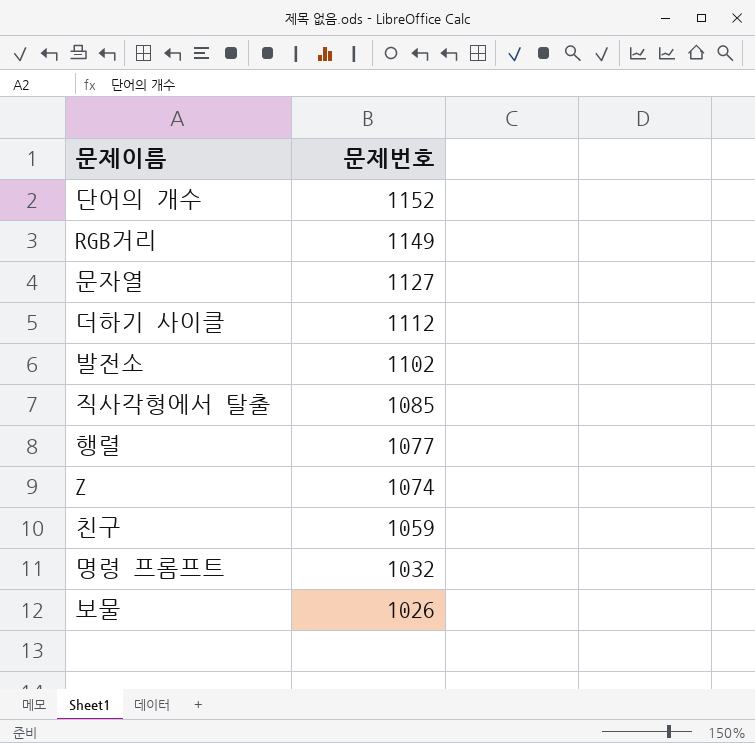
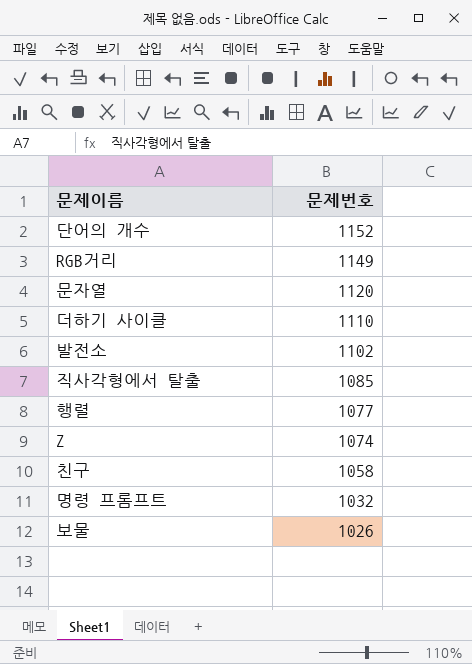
문자열 | 문제번호: 1127 -> 1120
더하기 사이클 | 문제번호: 1112 -> 1110
친구 | 문제번호: 1059 -> 1058

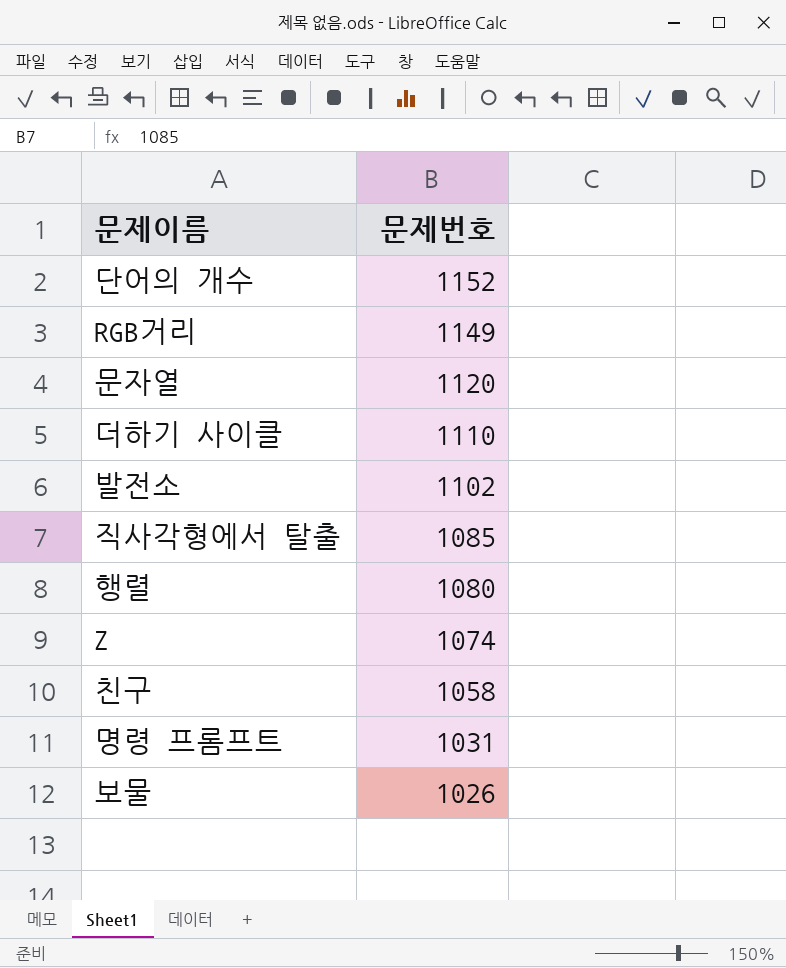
행렬 | 문제번호: 1077 -> 1080
명령 프롬프트 | 문제번호: 1032 -> 1031

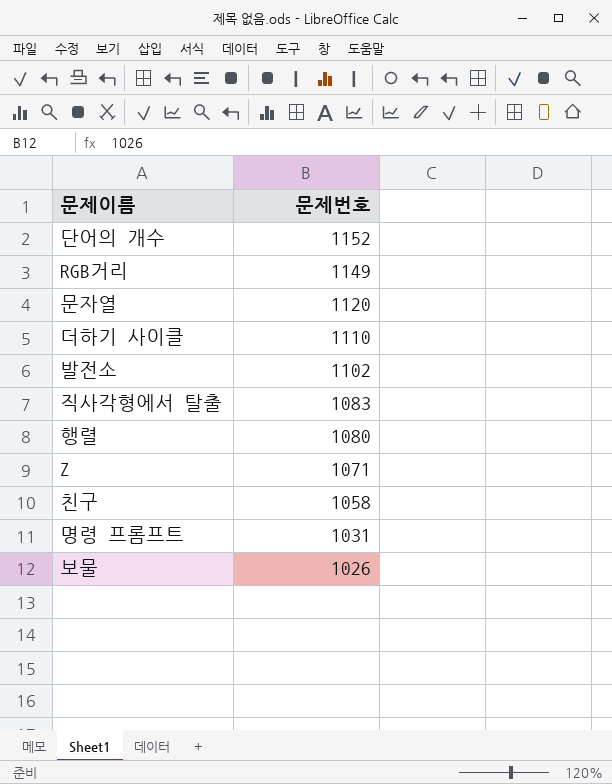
직사각형에서 탈출 | 문제번호: 1085 -> 1083
Z | 문제번호: 1074 -> 1071

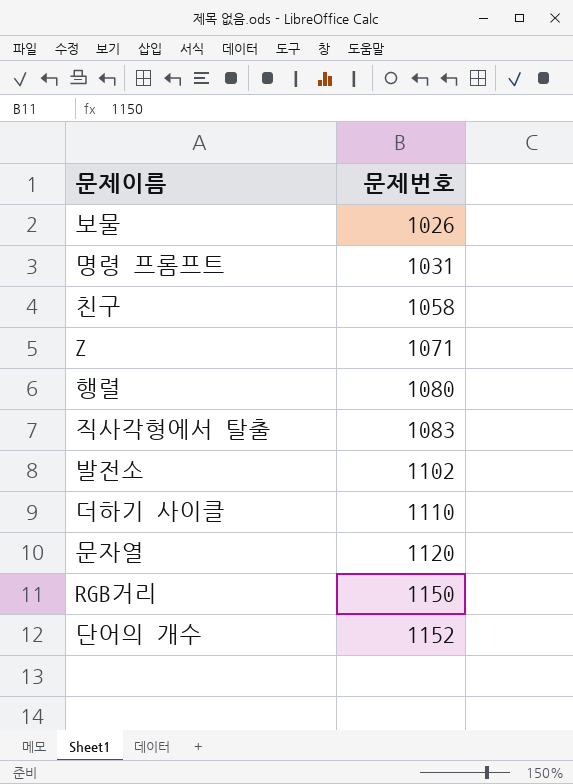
row order: 문제번호 descending -> 문제번호 ascending
RGB거리 | 문제번호: 1149 -> 1150

